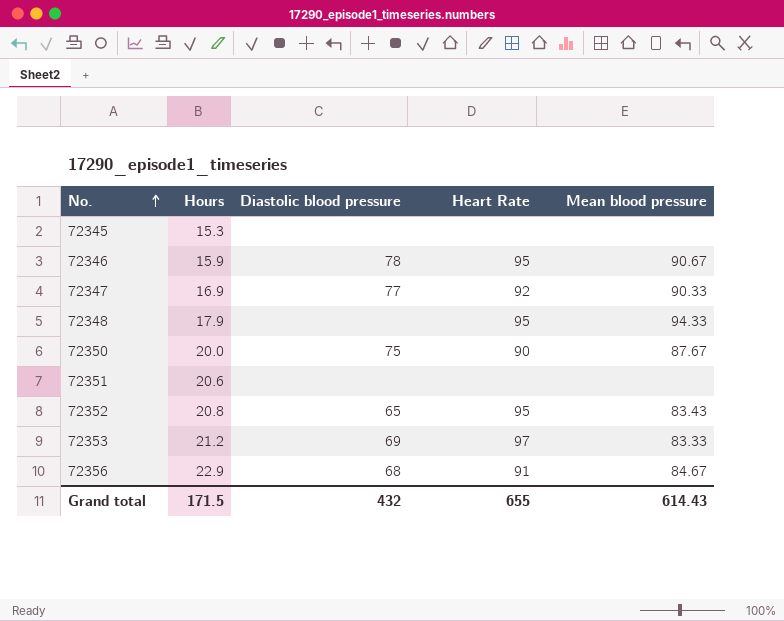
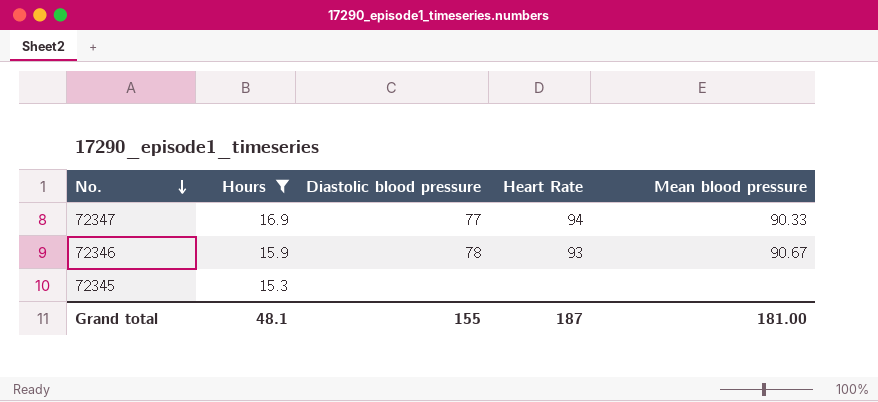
filter: none -> Hours <= 16.9
row order: No. ascending -> No. descending
72347 | Heart Rate: 92 -> 94
72346 | Heart Rate: 95 -> 93
Grand total | Hours: 171.5 -> 48.1
Grand total | Diastolic blood pressure: 432 -> 155
Grand total | Heart Rate: 655 -> 187
Grand total | Mean blood pressure: 614.43 -> 181.00

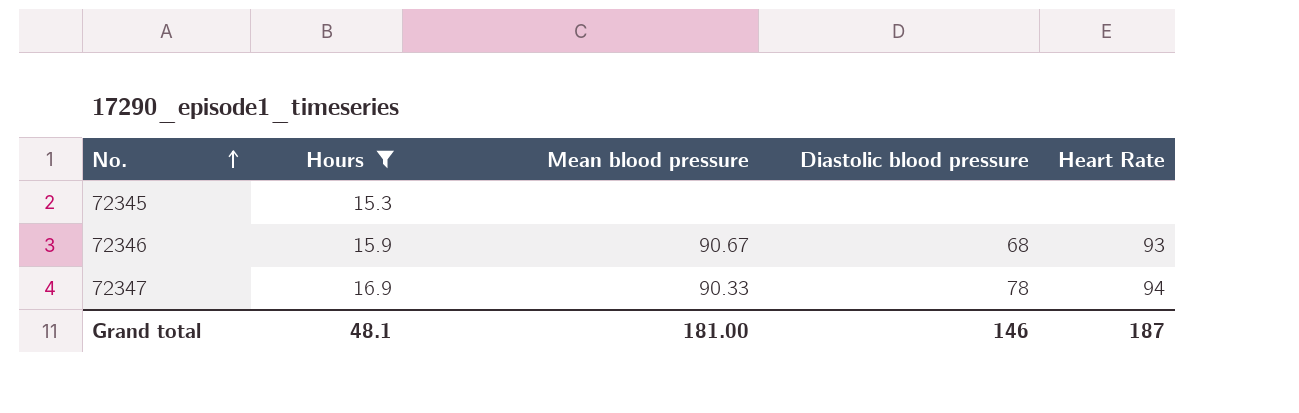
row order: No. descending -> No. ascending
column Mean blood pressure | position: 5 -> 3
72346 | Diastolic blood pressure: 78 -> 68
72347 | Diastolic blood pressure: 77 -> 78
Grand total | Diastolic blood pressure: 155 -> 146

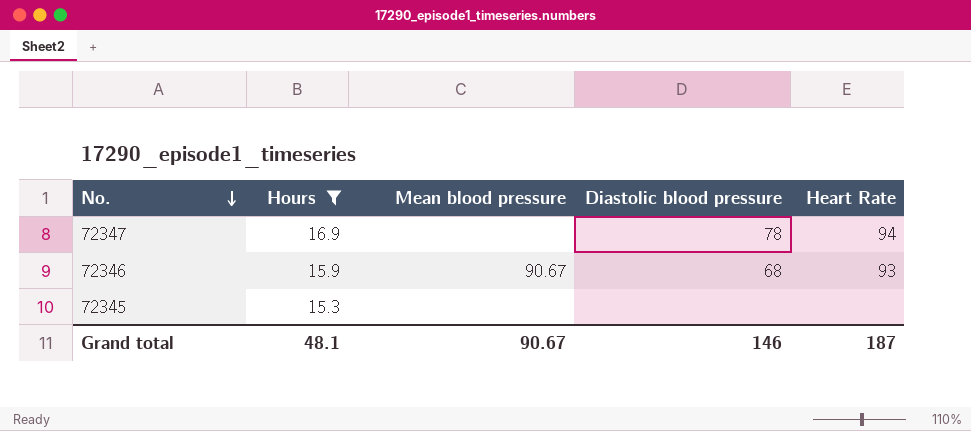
row order: No. ascending -> No. descending
72347 | Mean blood pressure: 90.33 -> none
Grand total | Mean blood pressure: 181.00 -> 90.67

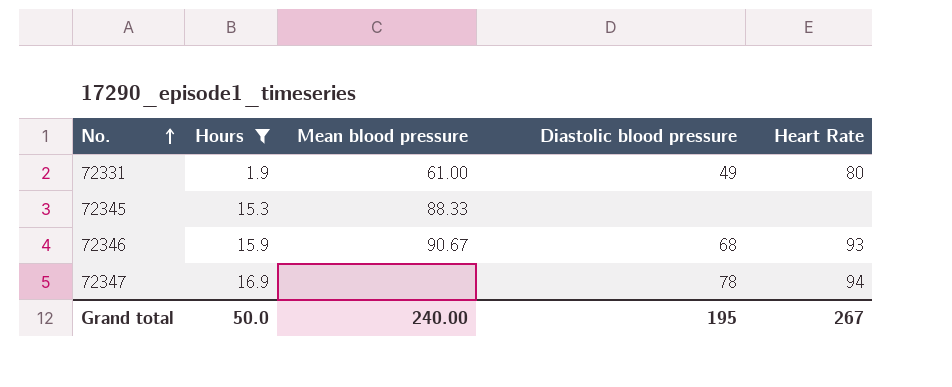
row order: No. descending -> No. ascending
row 72331: none -> 1.9 | 61.00 | 49 | 80
72345 | Mean blood pressure: none -> 88.33
Grand total | Hours: 48.1 -> 50.0
Grand total | Mean blood pressure: 90.67 -> 240.00
Grand total | Diastolic blood pressure: 146 -> 195
Grand total | Heart Rate: 187 -> 267

